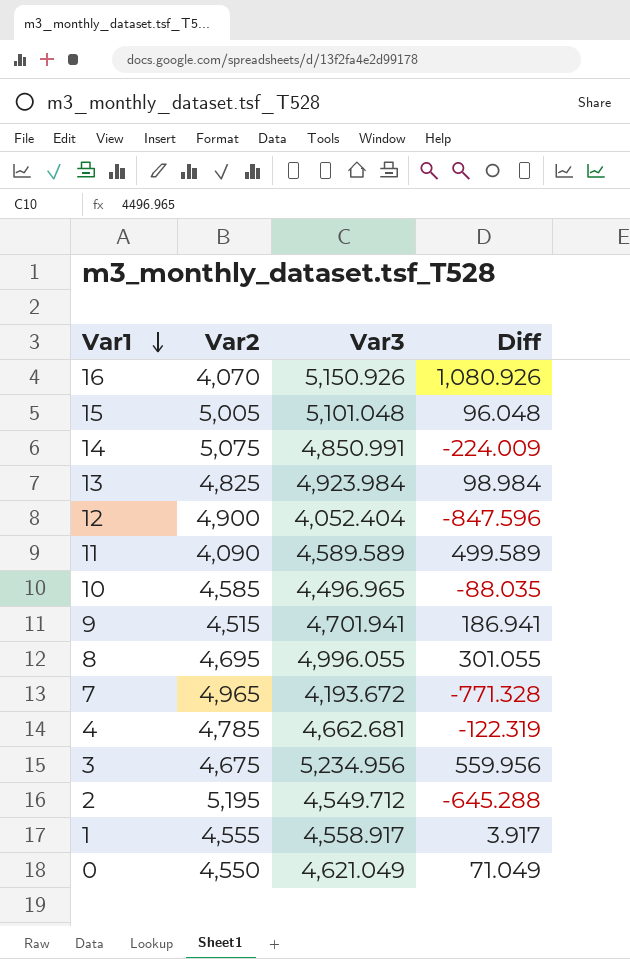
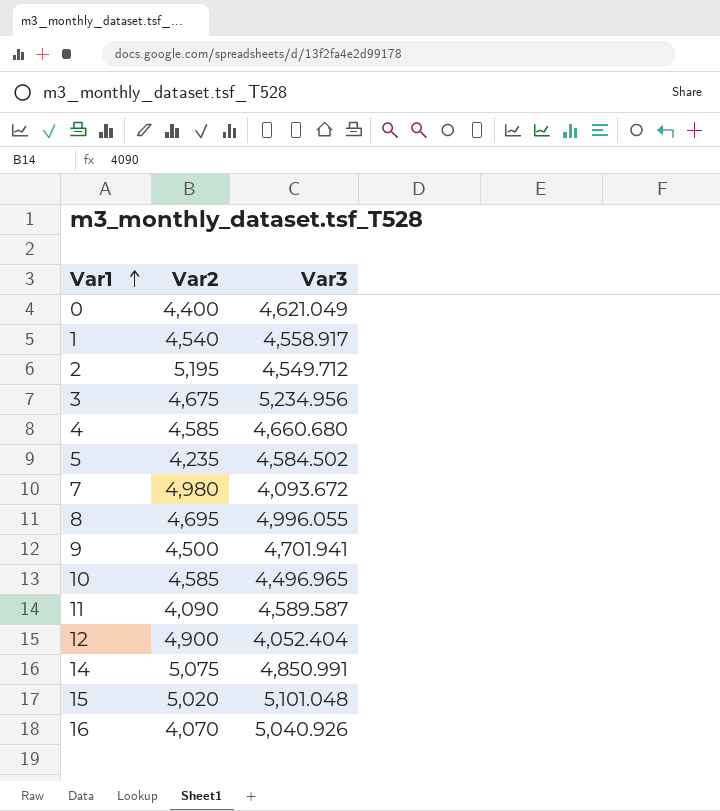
row order: Var1 descending -> Var1 ascending
column Diff | formula: [Var3] - [Var2] -> none
row 13: 4,825 | 4,923.984 | 98.984 -> none
0 | Var2: 4,550 -> 4,400
1 | Var2: 4,555 -> 4,540
4 | Var2: 4,785 -> 4,585
4 | Var3: 4,662.681 -> 4,660.680
row 5: none -> 4,235 | 4,584.502
7 | Var2: 4,965 -> 4,980
7 | Var3: 4,193.672 -> 4,093.672
9 | Var2: 4,515 -> 4,500
11 | Var3: 4,589.589 -> 4,589.587
15 | Var2: 5,005 -> 5,020
16 | Var3: 5,150.926 -> 5,040.926

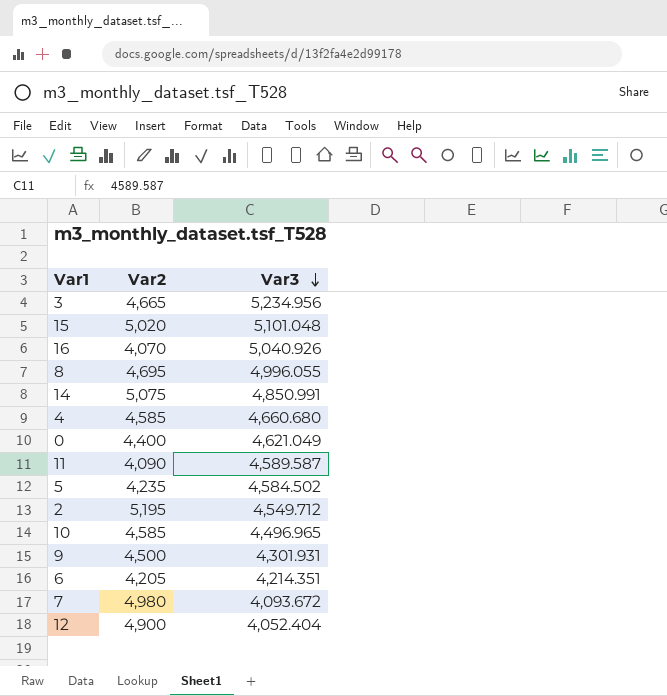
row order: Var1 ascending -> Var3 descending
row 1: 4,540 | 4,558.917 -> none
3 | Var2: 4,675 -> 4,665
9 | Var3: 4,701.941 -> 4,301.931
row 6: none -> 4,205 | 4,214.351

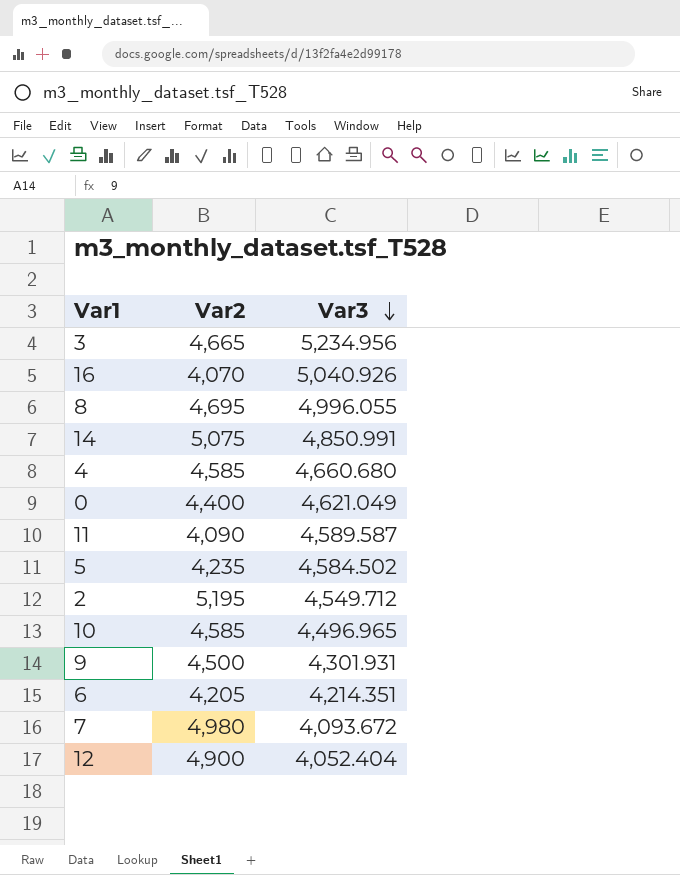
row 15: 5,020 | 5,101.048 -> none

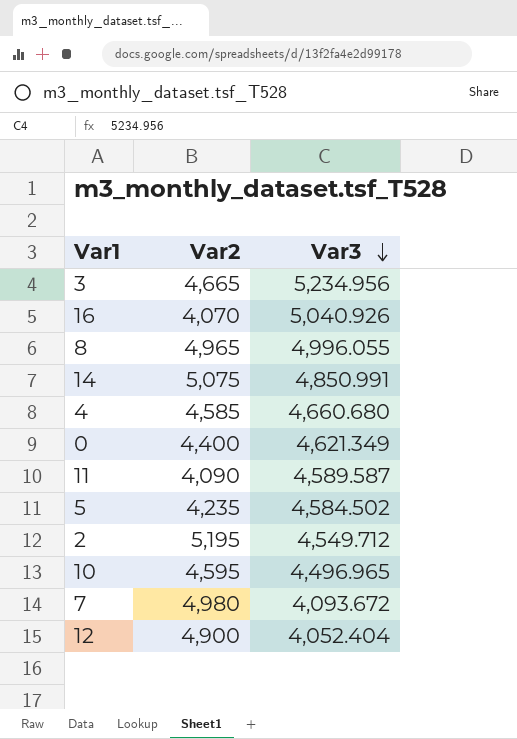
row 9: 4,500 | 4,301.931 -> none
row 6: 4,205 | 4,214.351 -> none
8 | Var2: 4,695 -> 4,965
0 | Var3: 4,621.049 -> 4,621.349
10 | Var2: 4,585 -> 4,595

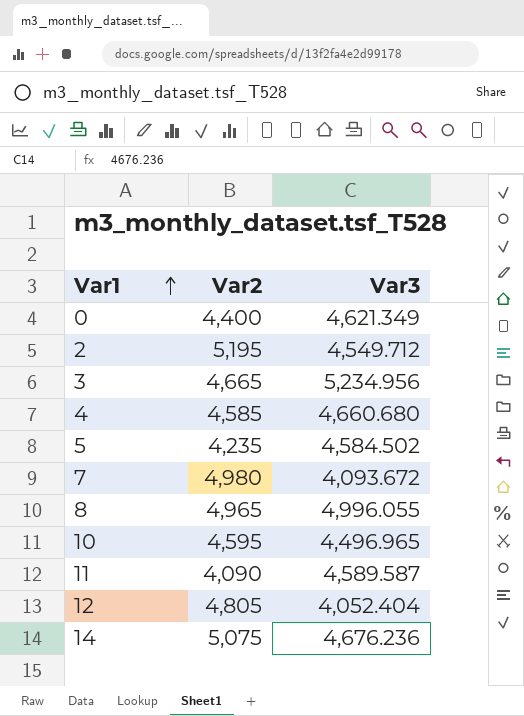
row order: Var3 descending -> Var1 ascending
row 16: 4,070 | 5,040.926 -> none
12 | Var2: 4,900 -> 4,805
14 | Var3: 4,850.991 -> 4,676.236

